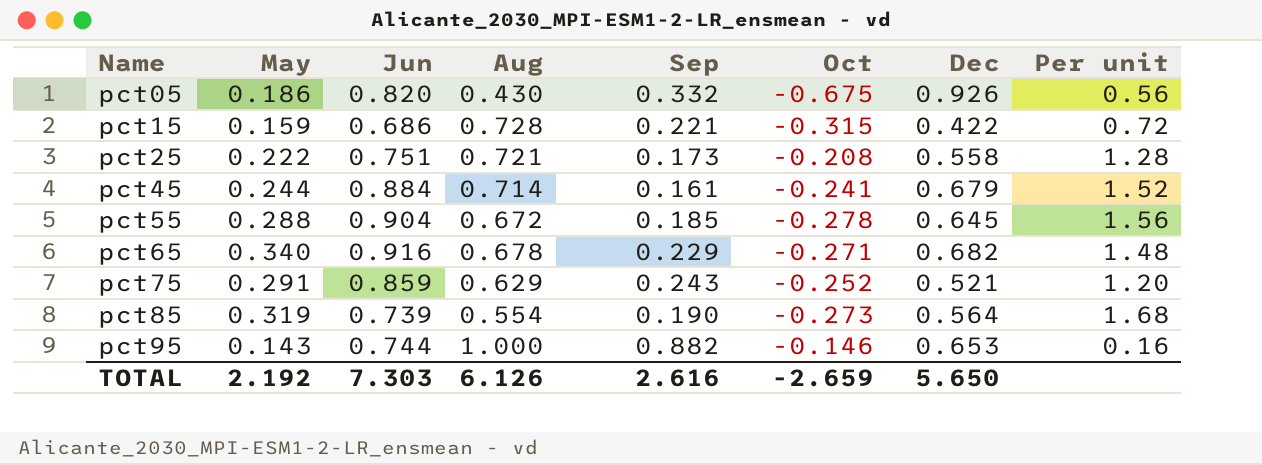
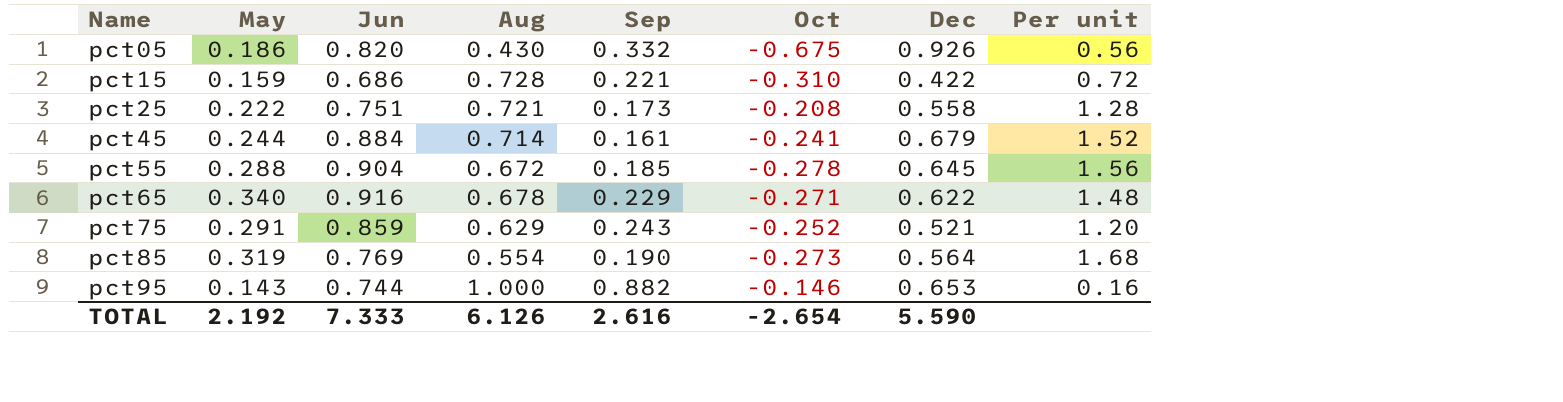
pct15 | Oct: -0.315 -> -0.310
pct65 | Dec: 0.682 -> 0.622
pct85 | Jun: 0.739 -> 0.769
TOTAL | Jun: 7.303 -> 7.333
TOTAL | Oct: -2.659 -> -2.654
TOTAL | Dec: 5.650 -> 5.590

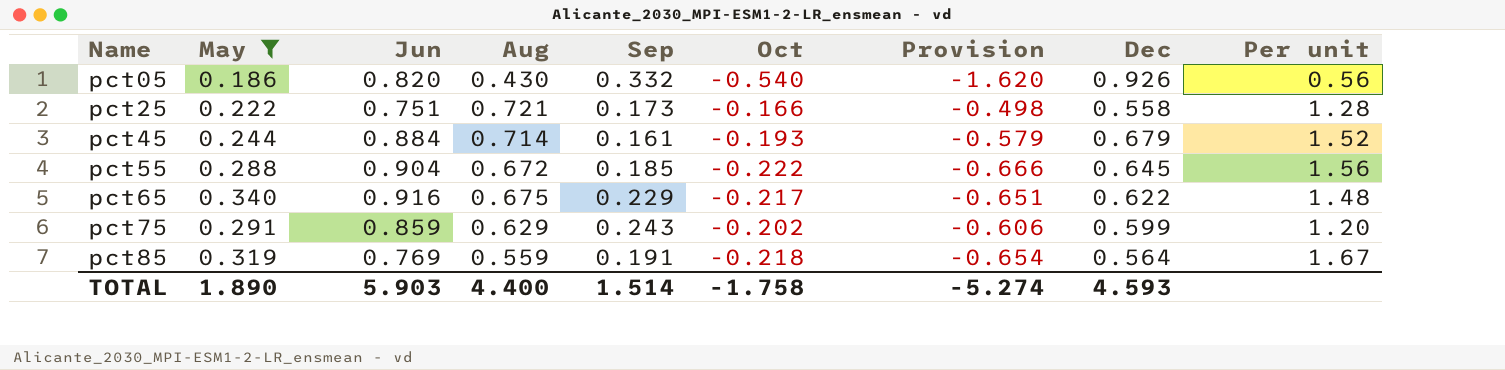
filter: none -> May >= 0.186
column Provision | formula: none -> [Oct] * 3
pct05 | Oct: -0.675 -> -0.540
pct25 | Oct: -0.208 -> -0.166
pct45 | Oct: -0.241 -> -0.193
pct55 | Oct: -0.278 -> -0.222
pct65 | Aug: 0.678 -> 0.675
pct65 | Oct: -0.271 -> -0.217
pct75 | Oct: -0.252 -> -0.202
pct75 | Dec: 0.521 -> 0.599
pct85 | Aug: 0.554 -> 0.559
pct85 | Sep: 0.190 -> 0.191
pct85 | Oct: -0.273 -> -0.218
pct85 | Per unit: 1.68 -> 1.67
TOTAL | May: 2.192 -> 1.890
TOTAL | Jun: 7.333 -> 5.903
TOTAL | Aug: 6.126 -> 4.400
TOTAL | Sep: 2.616 -> 1.514
TOTAL | Oct: -2.654 -> -1.758
TOTAL | Dec: 5.590 -> 4.593

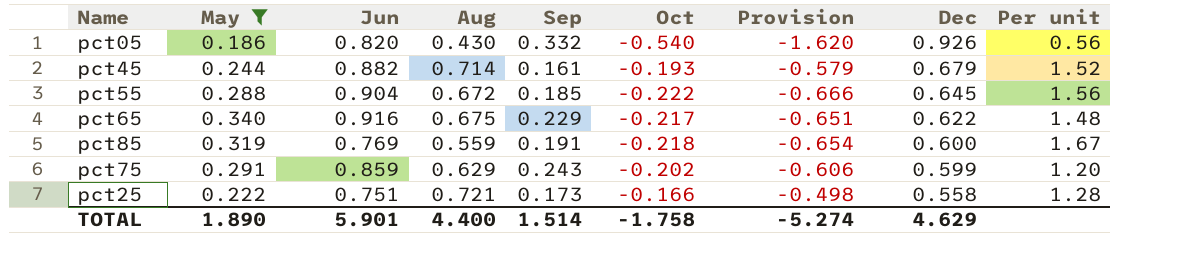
row order: Name ascending -> Dec descending
pct45 | Jun: 0.884 -> 0.882
pct85 | Dec: 0.564 -> 0.600
TOTAL | Jun: 5.903 -> 5.901
TOTAL | Dec: 4.593 -> 4.629

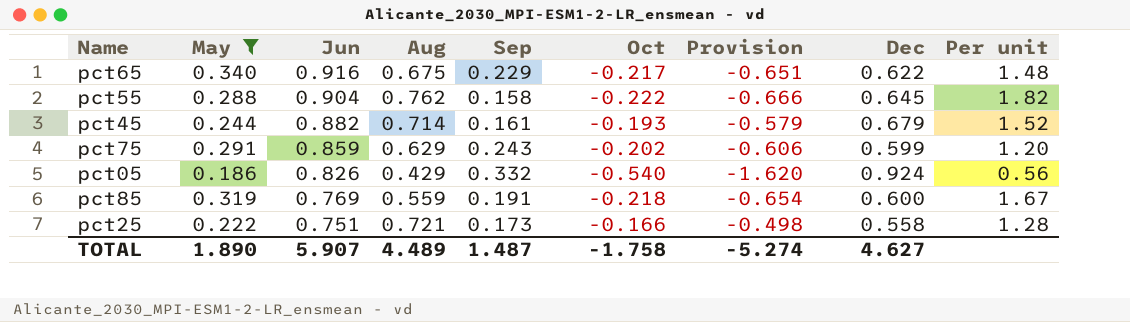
row order: Dec descending -> Jun descending
pct55 | Aug: 0.672 -> 0.762
pct55 | Sep: 0.185 -> 0.158
pct55 | Per unit: 1.56 -> 1.82
pct05 | Jun: 0.820 -> 0.826
pct05 | Aug: 0.430 -> 0.429
pct05 | Dec: 0.926 -> 0.924
TOTAL | Jun: 5.901 -> 5.907
TOTAL | Aug: 4.400 -> 4.489
TOTAL | Sep: 1.514 -> 1.487
TOTAL | Dec: 4.629 -> 4.627

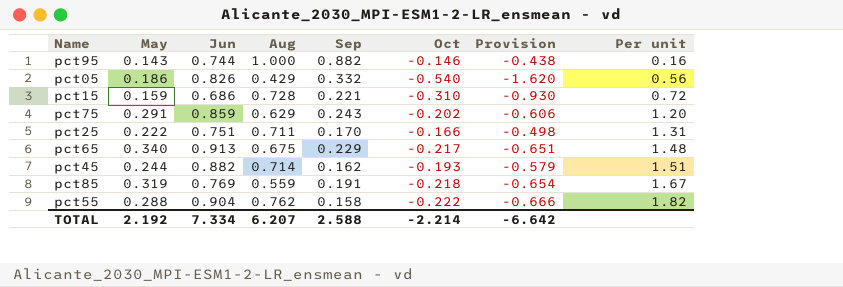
filter: May >= 0.186 -> none
row order: Jun descending -> Per unit ascending
column Dec | position: 8 -> none
pct25 | Aug: 0.721 -> 0.711
pct25 | Sep: 0.173 -> 0.170
pct25 | Per unit: 1.28 -> 1.31
pct65 | Jun: 0.916 -> 0.913
pct45 | Sep: 0.161 -> 0.162
pct45 | Per unit: 1.52 -> 1.51
TOTAL | May: 1.890 -> 2.192
TOTAL | Jun: 5.907 -> 7.334
TOTAL | Aug: 4.489 -> 6.207
TOTAL | Sep: 1.487 -> 2.588
TOTAL | Oct: -1.758 -> -2.214
TOTAL | Provision: -5.274 -> -6.642

